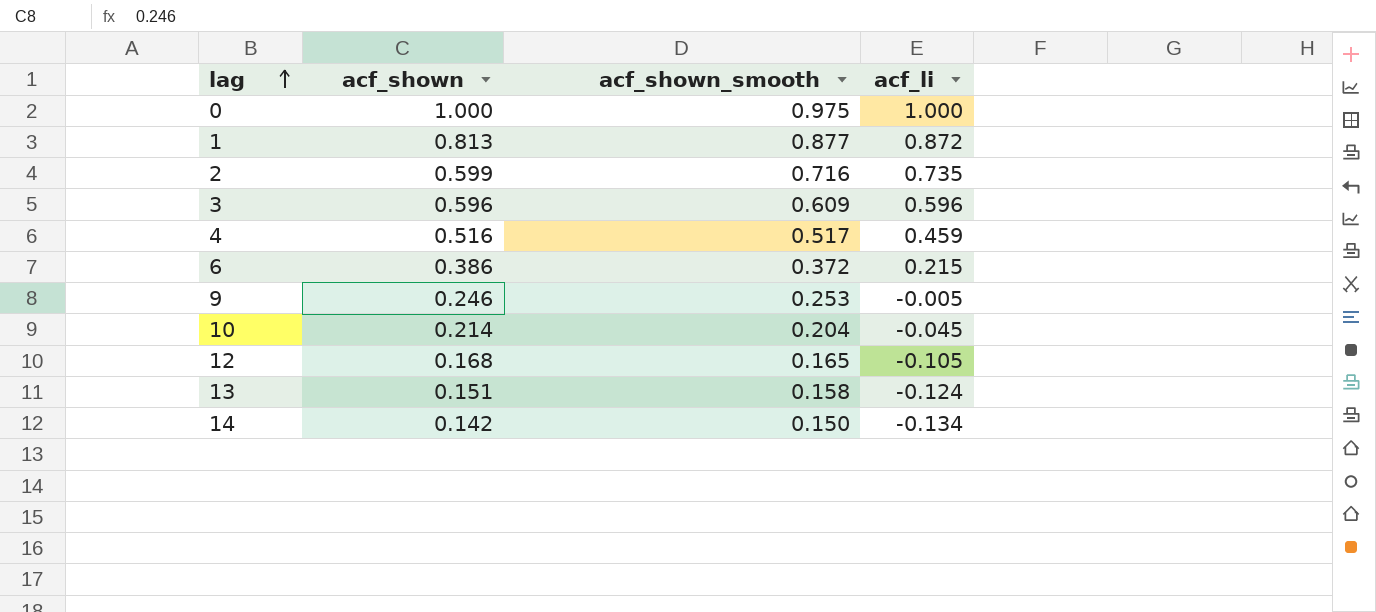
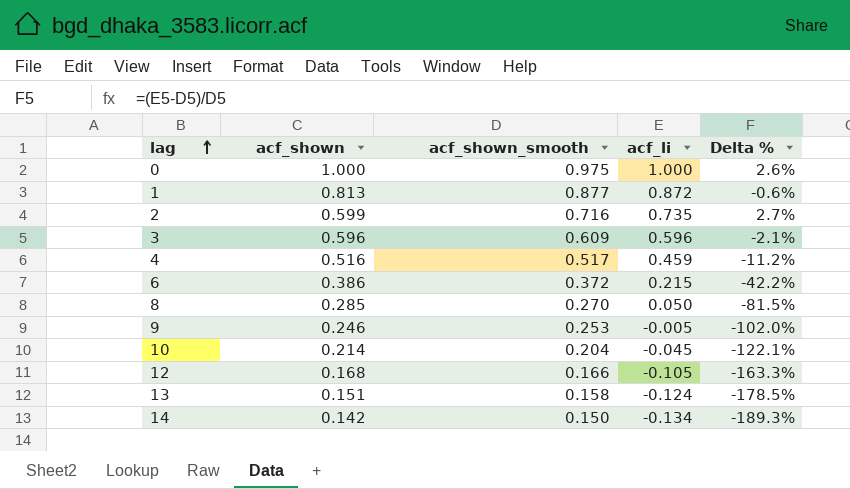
column Delta % | formula: none -> ([acf_li] - [acf_shown_smooth]) / [acf_shown_smooth]
row 8: none -> 0.285 | 0.270 | 0.050 | -81.5%
12 | acf_shown_smooth: 0.165 -> 0.166

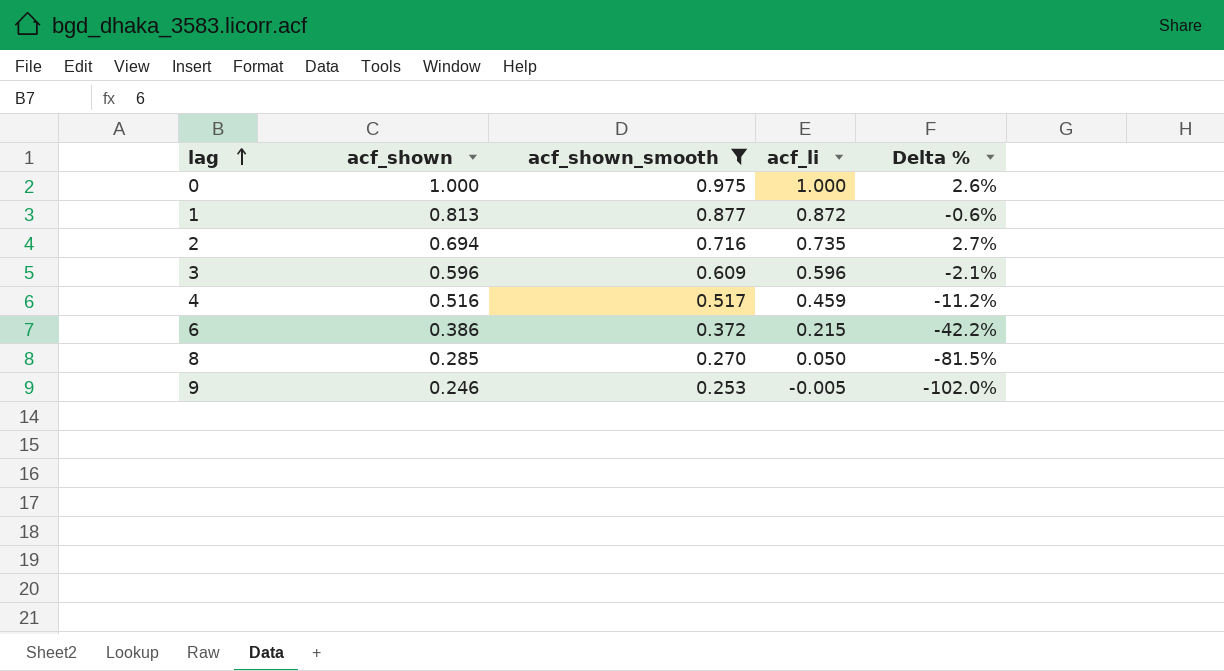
filter: none -> acf_shown_smooth >= 0.253
2 | acf_shown: 0.599 -> 0.694

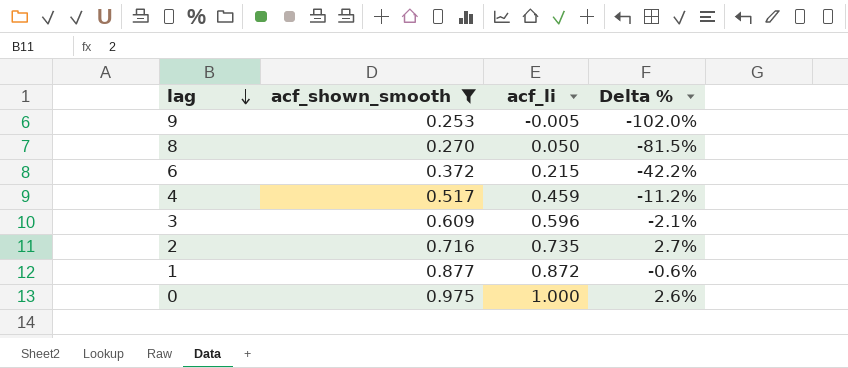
row order: lag ascending -> lag descending
column acf_shown | position: 2 -> none

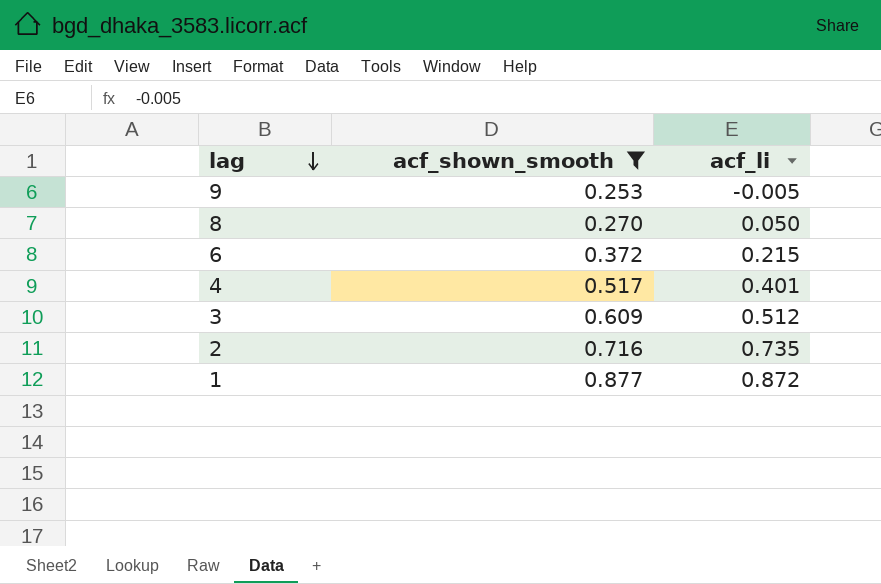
column Delta % | formula: ([acf_li] - [acf_shown_smooth]) / [acf_shown_smooth] -> none
row 0: 0.975 | 1.000 | 2.6% -> none
4 | acf_li: 0.459 -> 0.401
3 | acf_li: 0.596 -> 0.512

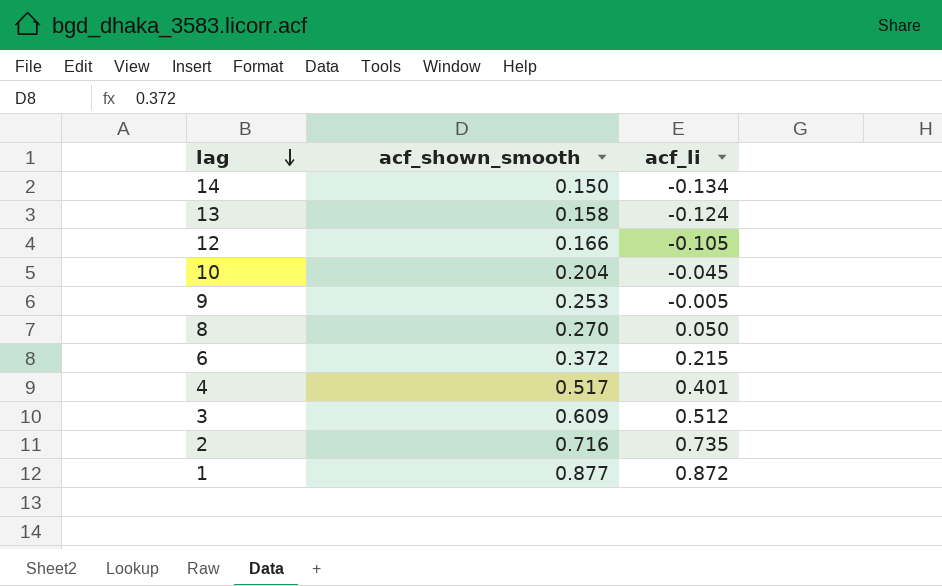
filter: acf_shown_smooth >= 0.253 -> none

